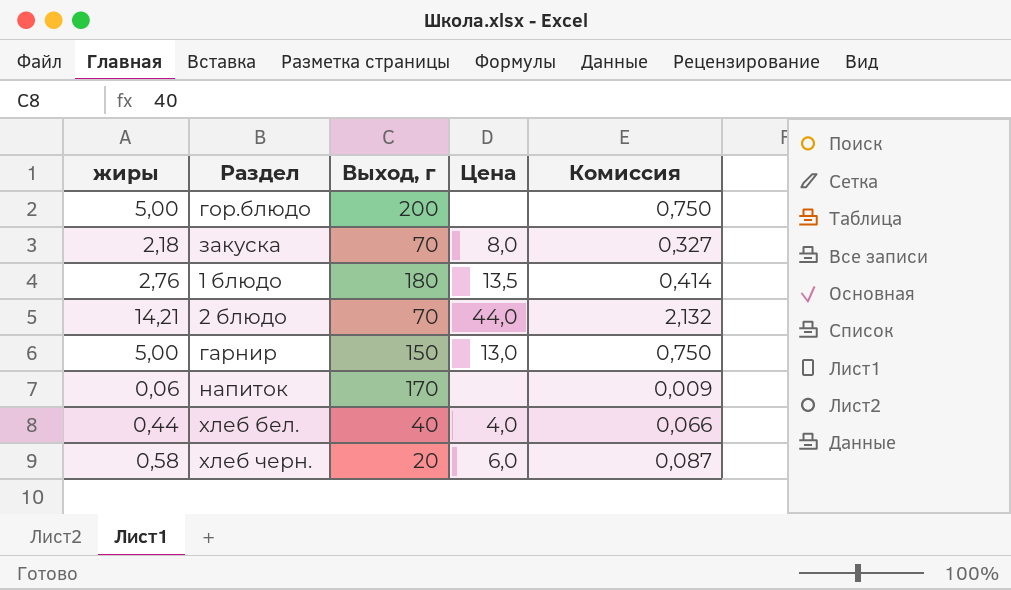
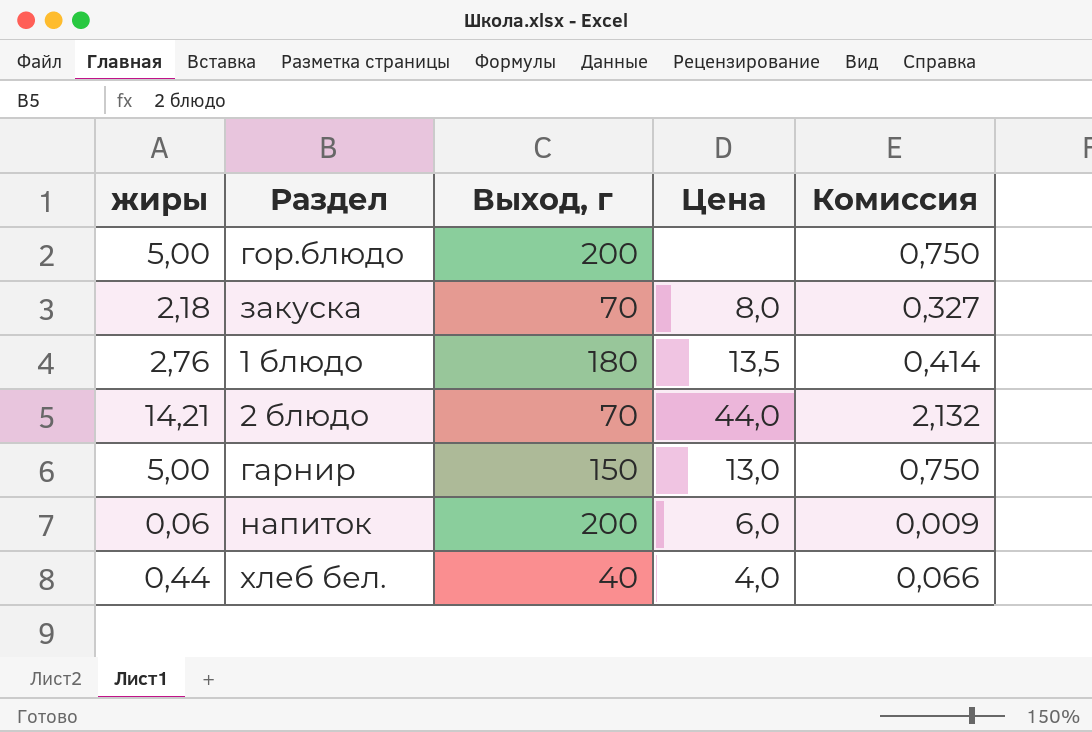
row хлеб черн.: 0,58 | 20 | 6,0 | 0,087 -> none
напиток | Выход, г: 170 -> 200
напиток | Цена: none -> 6,0

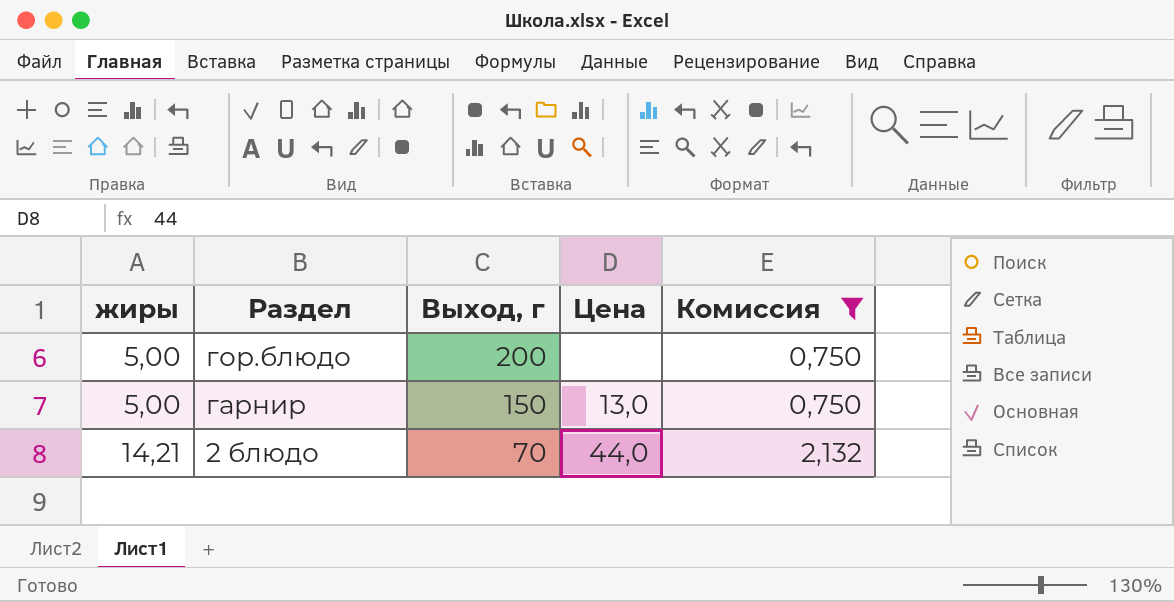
filter: none -> Комиссия >= 0,750
row order: none -> жиры ascending

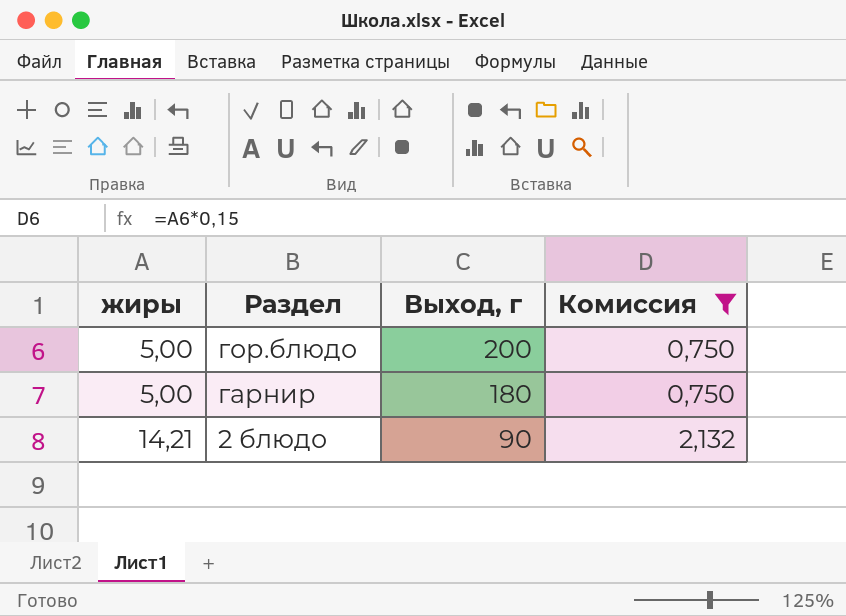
column Цена | position: 4 -> none
гарнир | Выход, г: 150 -> 180
2 блюдо | Выход, г: 70 -> 90

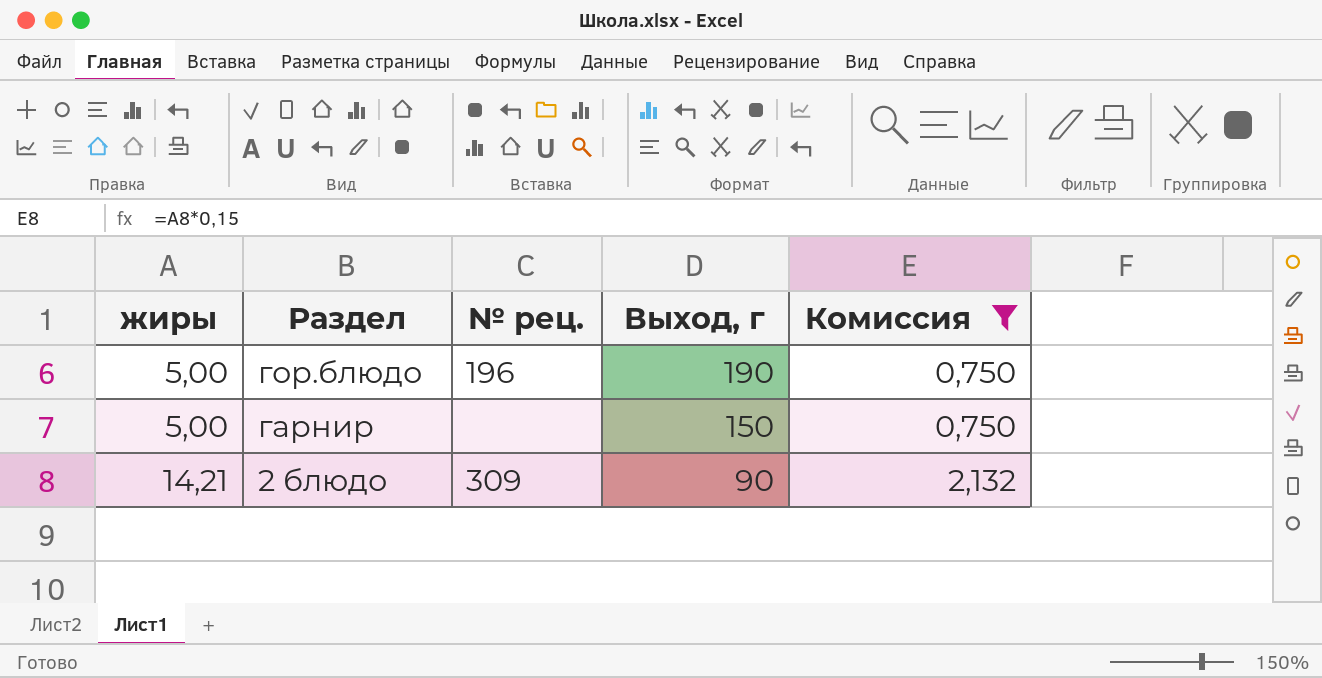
column № рец. | position: none -> 3
гор.блюдо | Выход, г: 200 -> 190
гарнир | Выход, г: 180 -> 150

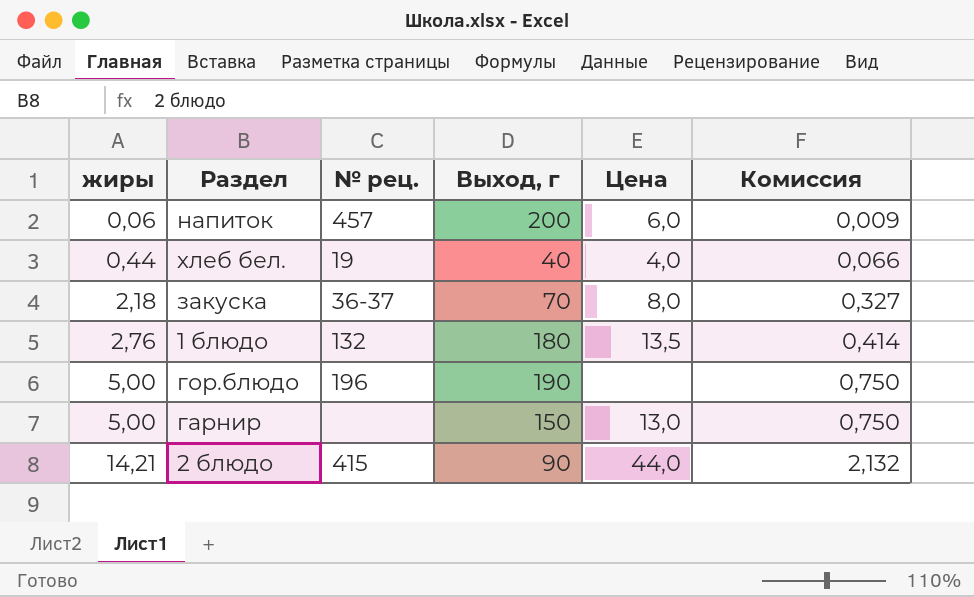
filter: Комиссия >= 0,750 -> none
column Цена | position: none -> 5
2 блюдо | № рец.: 309 -> 415

